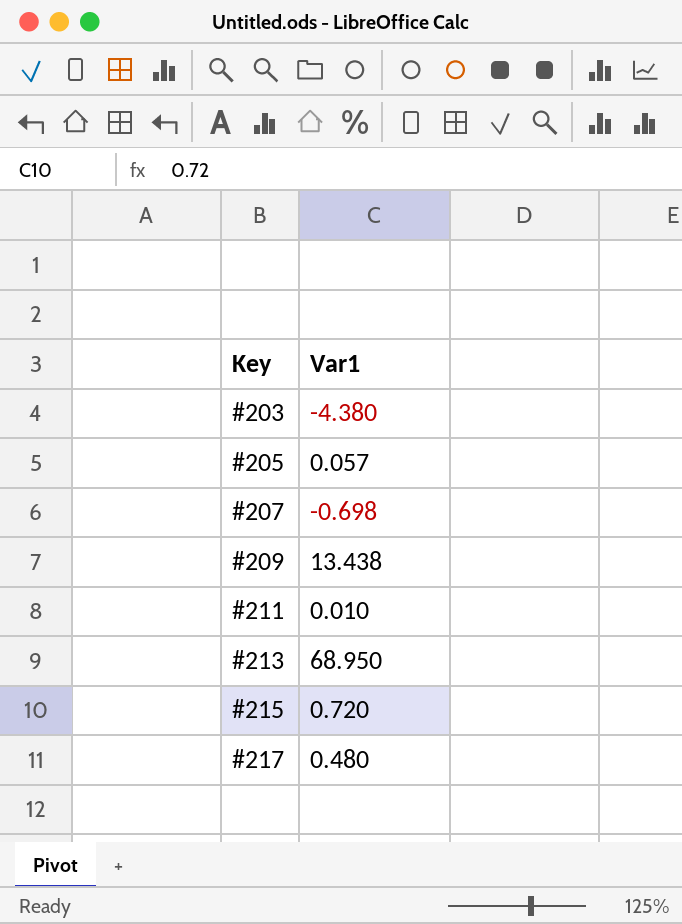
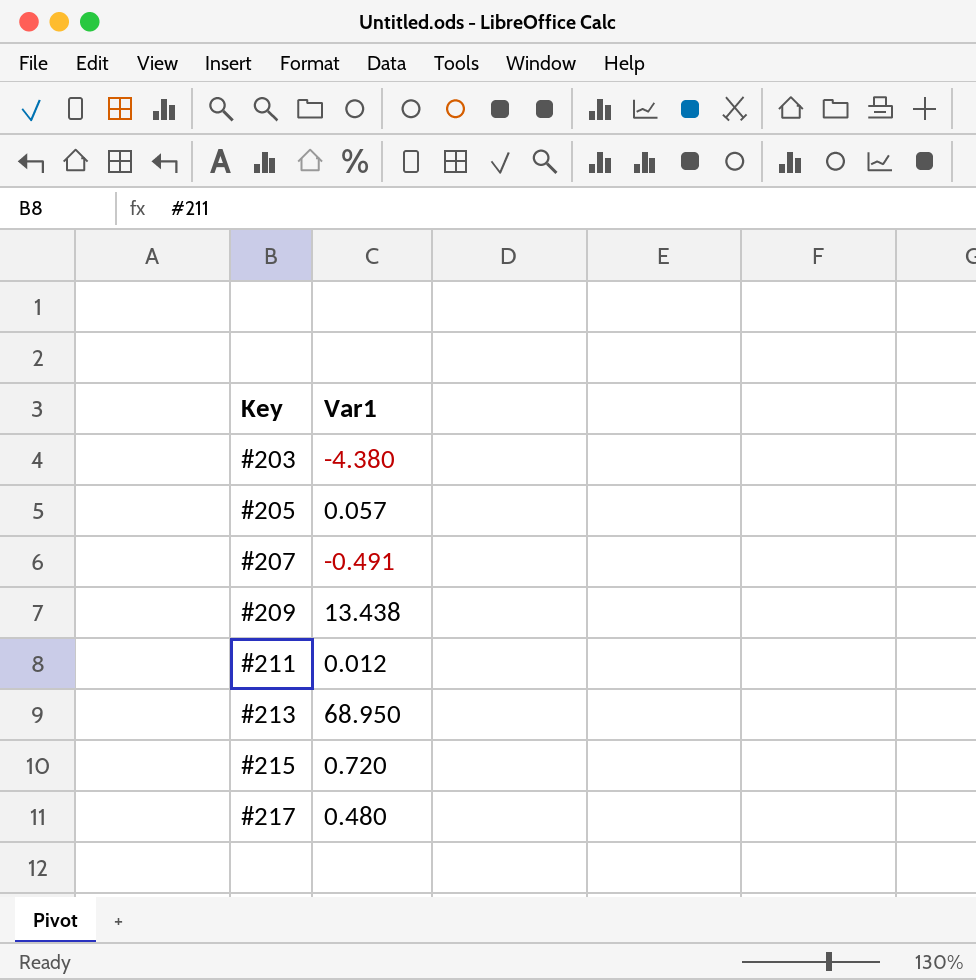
#207 | Var1: -0.698 -> -0.491
#211 | Var1: 0.010 -> 0.012

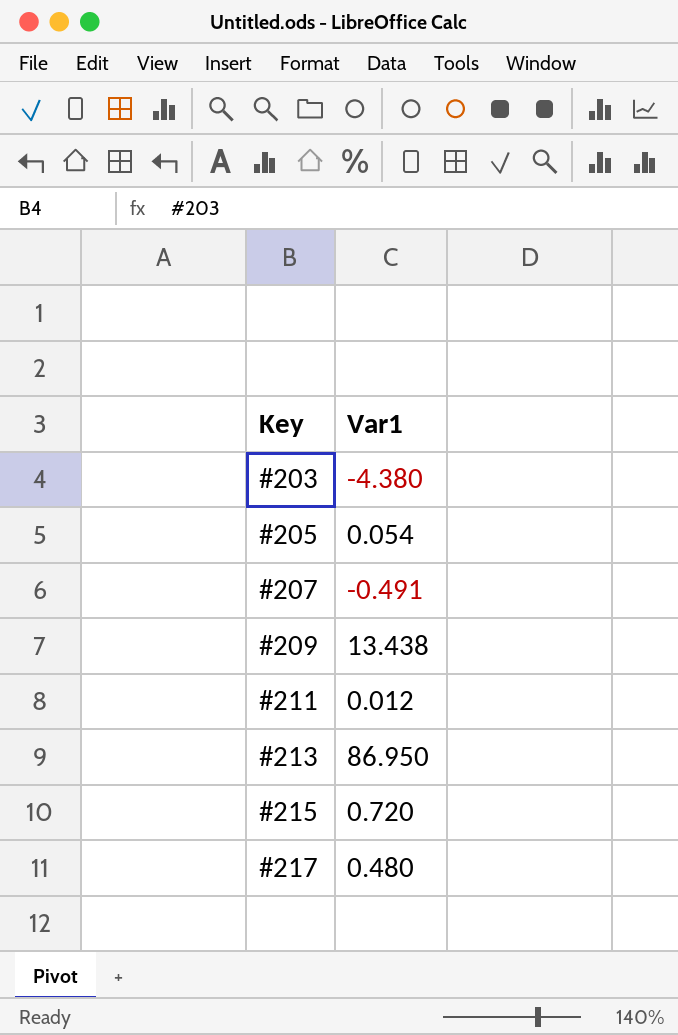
#205 | Var1: 0.057 -> 0.054
#213 | Var1: 68.950 -> 86.950

